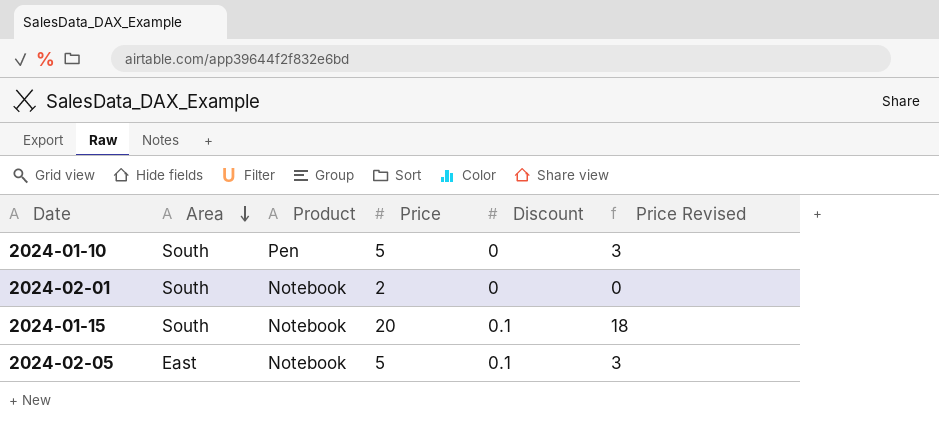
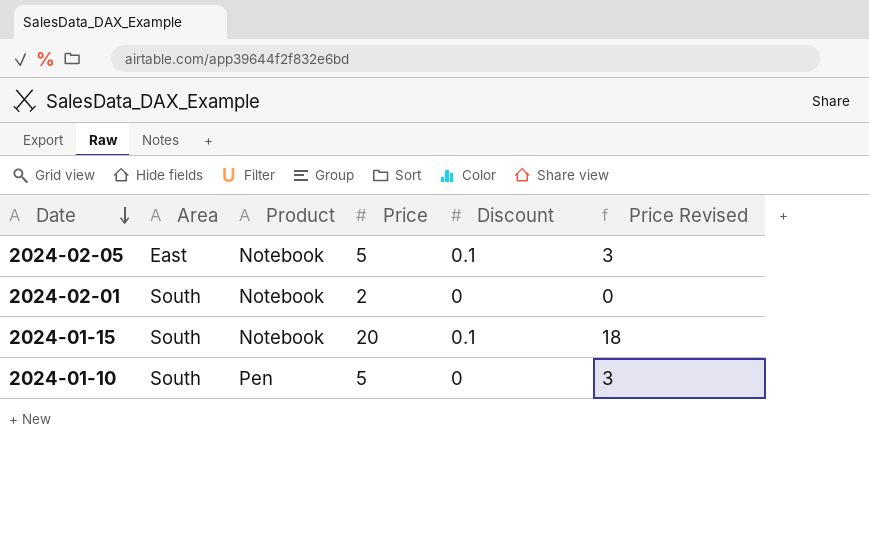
row order: Area descending -> Date descending

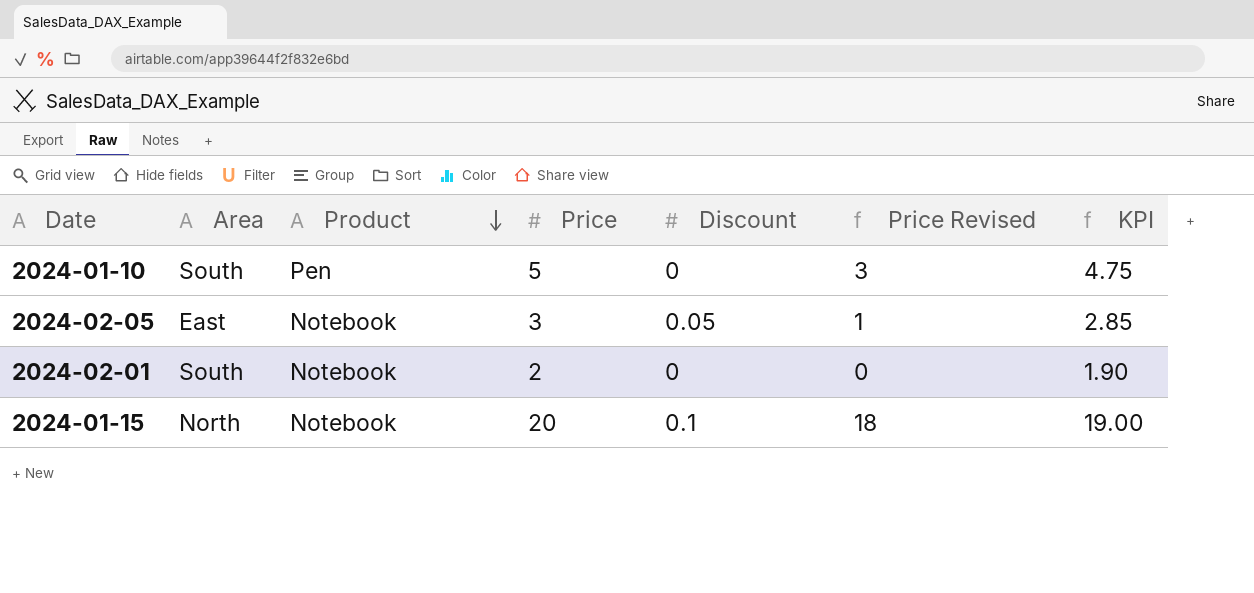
row order: Date descending -> Product descending
column KPI | formula: none -> [Price] * 0.95
2024-02-05 | Price: 5 -> 3
2024-02-05 | Discount: 0.1 -> 0.05
2024-02-05 | Price Revised: 3 -> 1
2024-01-15 | Area: South -> North

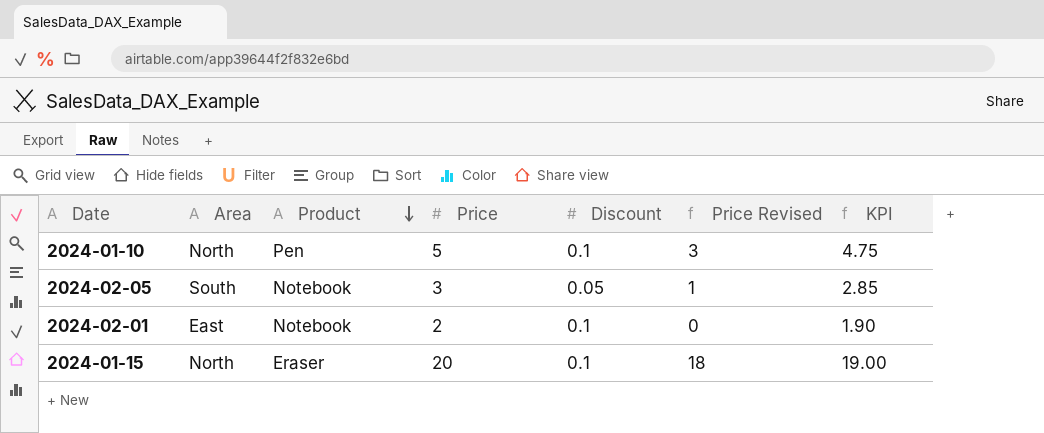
2024-01-10 | Area: South -> North
2024-01-10 | Discount: 0 -> 0.1
2024-02-05 | Area: East -> South
2024-02-01 | Area: South -> East
2024-02-01 | Discount: 0 -> 0.1
2024-01-15 | Product: Notebook -> Eraser

